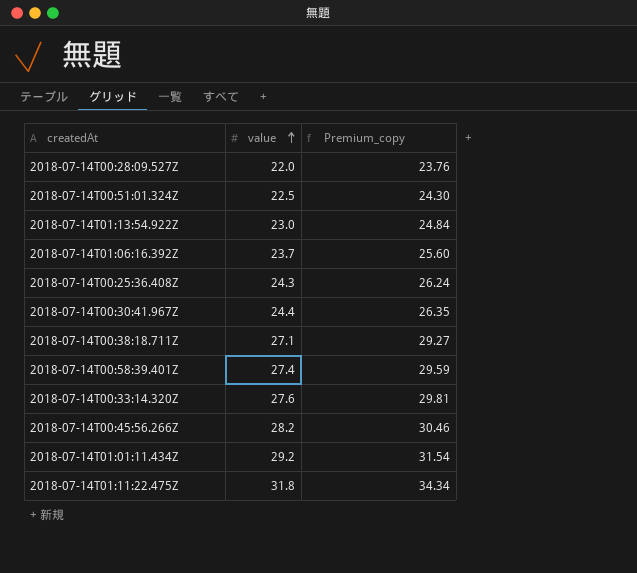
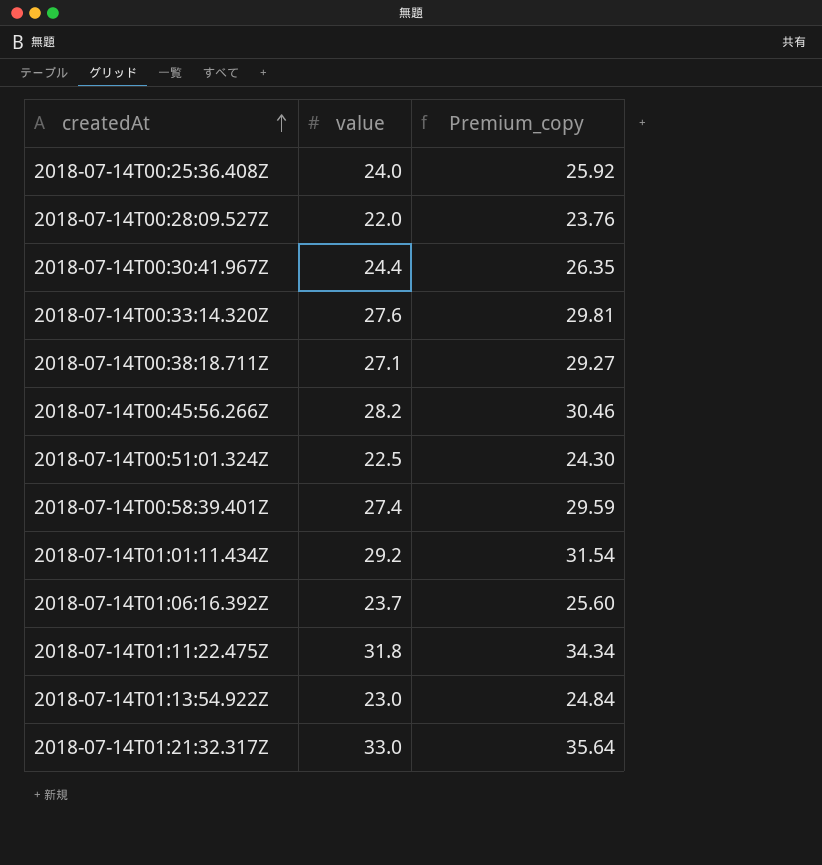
row order: value ascending -> createdAt ascending
2018-07-14T00:25:36.408Z | value: 24.3 -> 24.0
2018-07-14T00:25:36.408Z | Premium_copy: 26.24 -> 25.92
row 2018-07-14T01:21:32.317Z: none -> 33.0 | 35.64

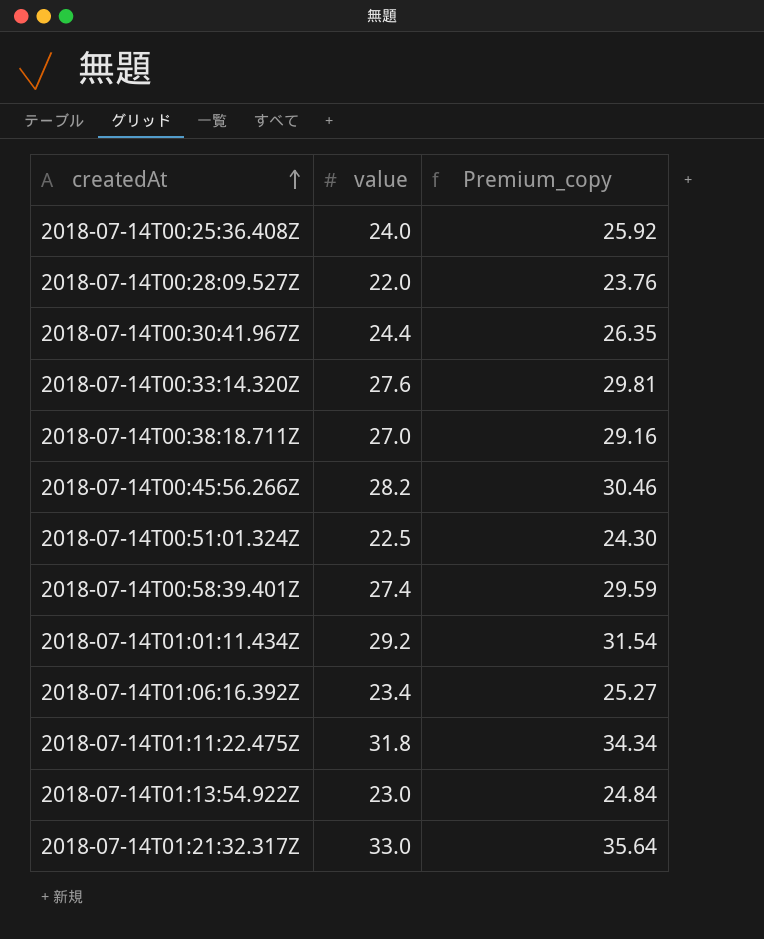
2018-07-14T00:38:18.711Z | value: 27.1 -> 27.0
2018-07-14T00:38:18.711Z | Premium_copy: 29.27 -> 29.16
2018-07-14T01:06:16.392Z | value: 23.7 -> 23.4
2018-07-14T01:06:16.392Z | Premium_copy: 25.60 -> 25.27

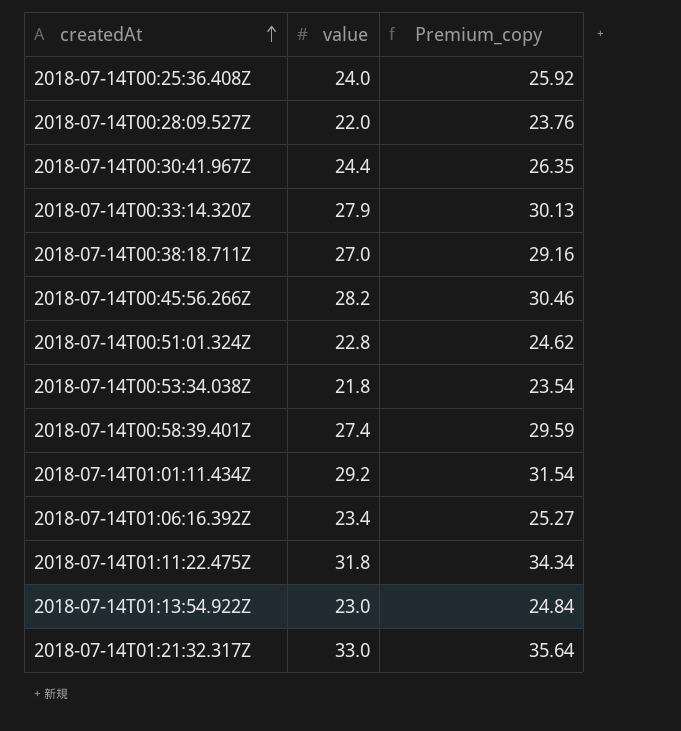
2018-07-14T00:33:14.320Z | value: 27.6 -> 27.9
2018-07-14T00:33:14.320Z | Premium_copy: 29.81 -> 30.13
2018-07-14T00:51:01.324Z | value: 22.5 -> 22.8
2018-07-14T00:51:01.324Z | Premium_copy: 24.30 -> 24.62
row 2018-07-14T00:53:34.038Z: none -> 21.8 | 23.54

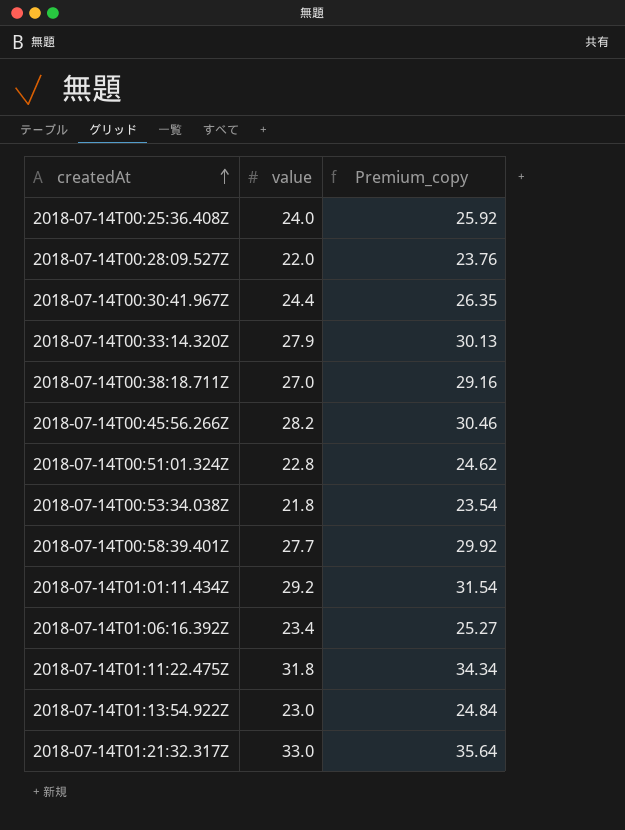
2018-07-14T00:58:39.401Z | value: 27.4 -> 27.7
2018-07-14T00:58:39.401Z | Premium_copy: 29.59 -> 29.92

